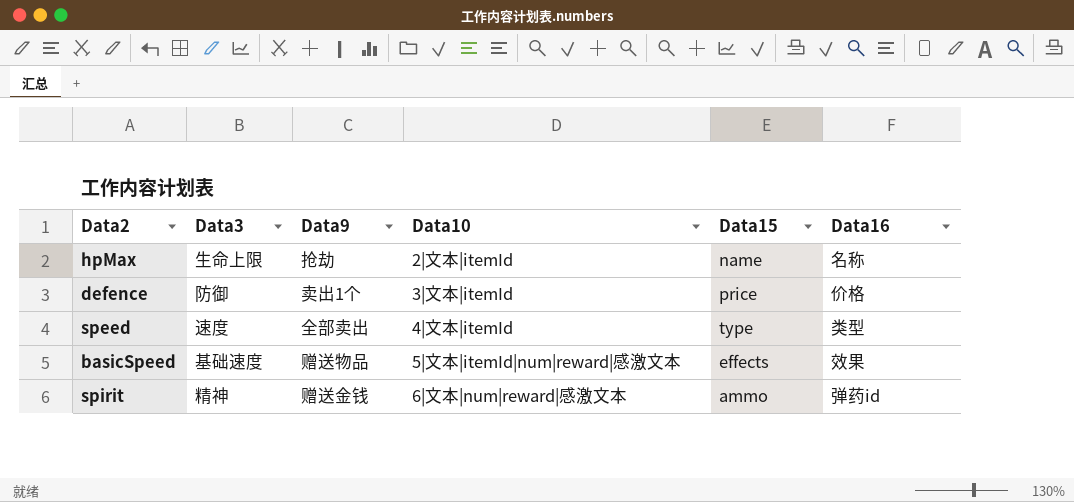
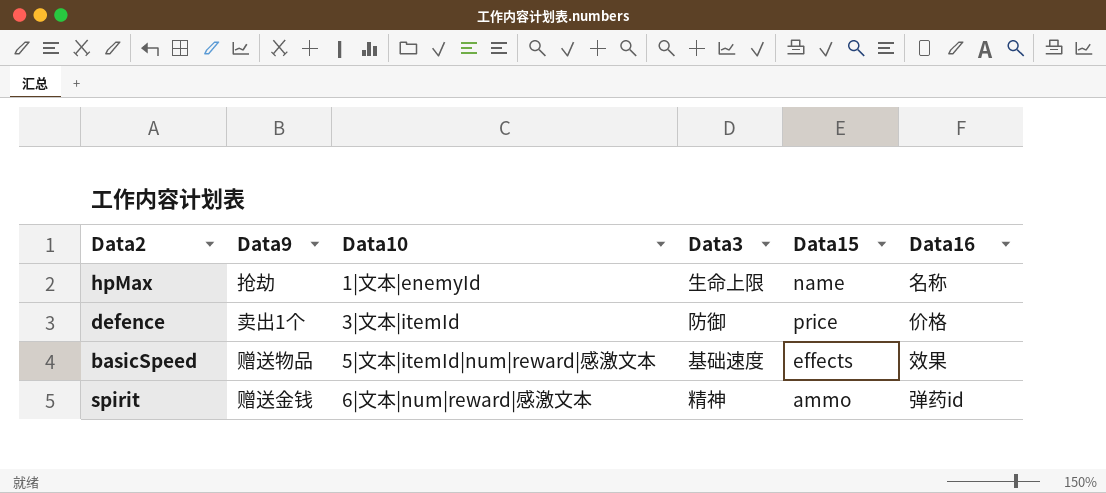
column Data3 | position: 2 -> 4
row speed: 速度 | 全部卖出 | 4|文本|itemId | type | 类型 -> none
hpMax | Data10: 2|文本|itemId -> 1|文本|enemyId

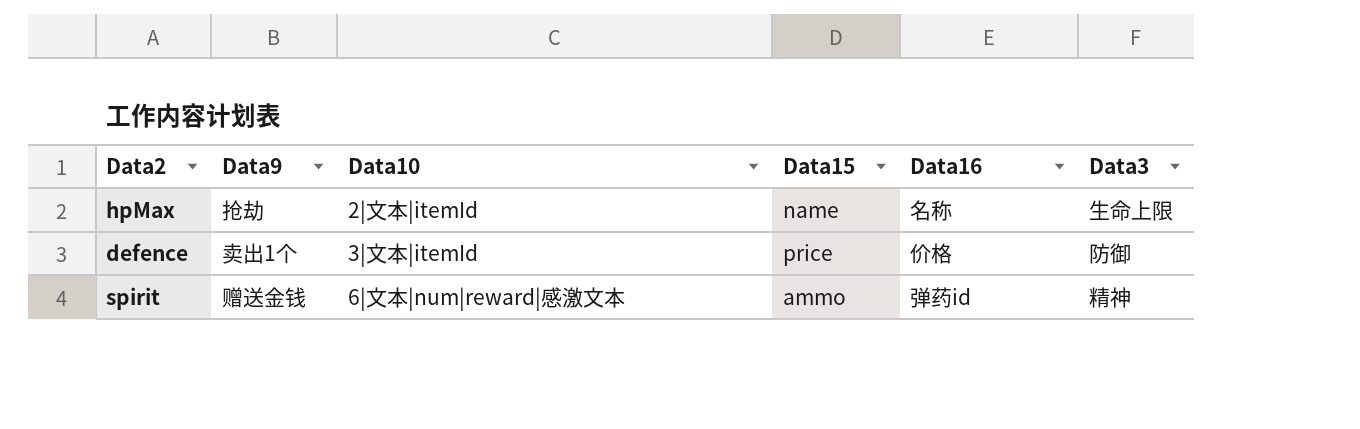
column Data3 | position: 4 -> 6
row basicSpeed: 赠送物品 | 5|文本|itemId|num|reward|感激文本 | 基础速度 | effects | 效果 -> none
hpMax | Data10: 1|文本|enemyId -> 2|文本|itemId

